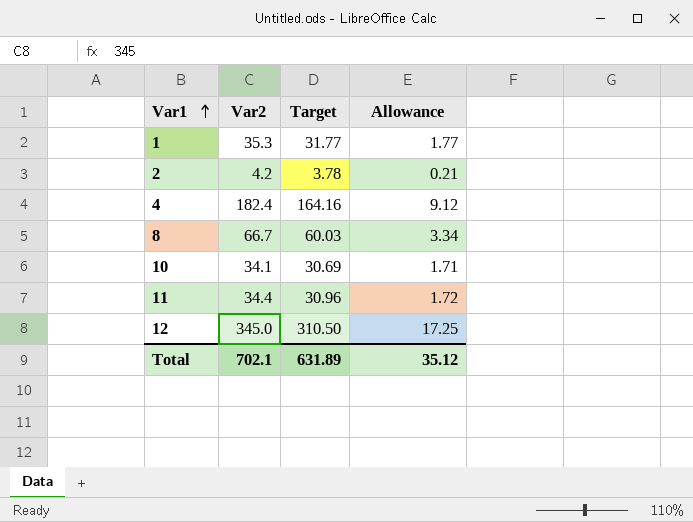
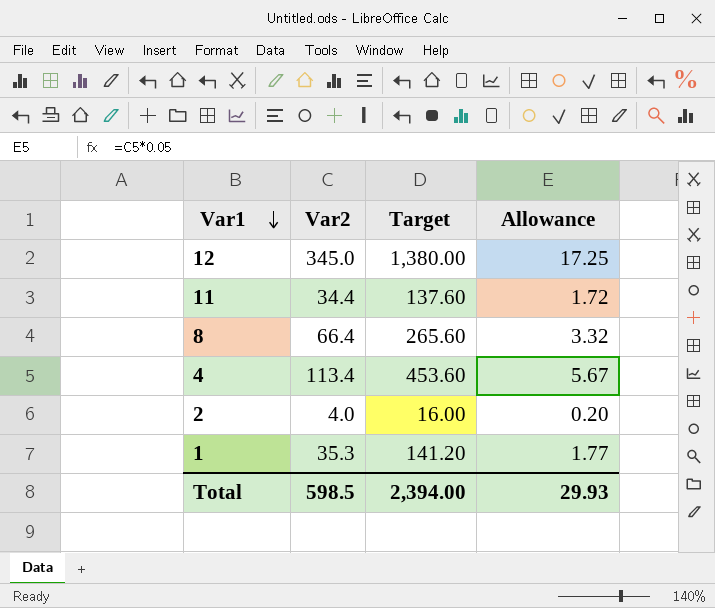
row order: Var1 ascending -> Var1 descending
column Target | formula: [Var2] * 0.9 -> [Var2] * 4
row 10: 34.1 | 30.69 | 1.71 -> none
8 | Var2: 66.7 -> 66.4
8 | Allowance: 3.34 -> 3.32
4 | Var2: 182.4 -> 113.4
4 | Allowance: 9.12 -> 5.67
2 | Var2: 4.2 -> 4.0
2 | Allowance: 0.21 -> 0.20
Total | Var2: 702.1 -> 598.5
Total | Target: 631.89 -> 2,394.00
Total | Allowance: 35.12 -> 29.93

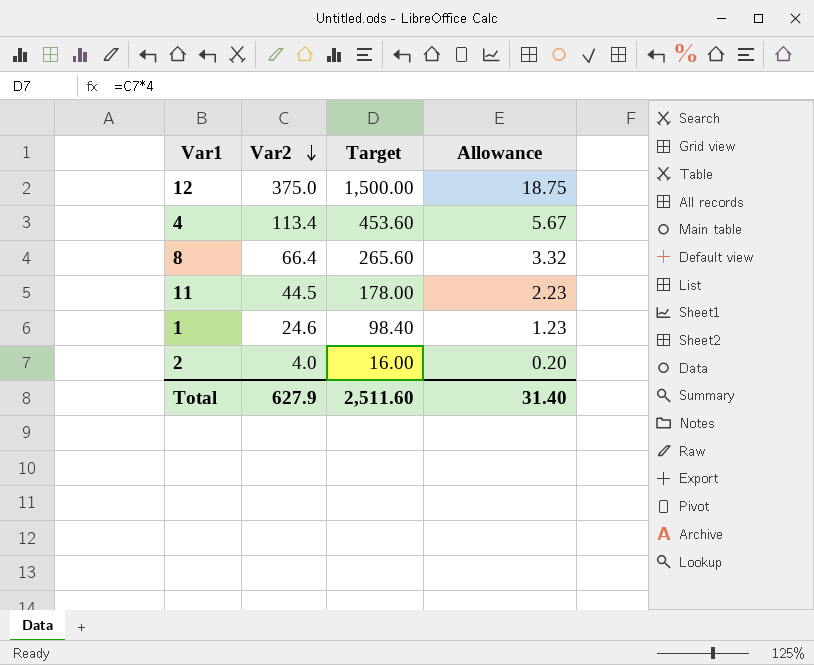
row order: Var1 descending -> Var2 descending
12 | Var2: 345.0 -> 375.0
12 | Target: 1,380.00 -> 1,500.00
12 | Allowance: 17.25 -> 18.75
11 | Var2: 34.4 -> 44.5
11 | Target: 137.60 -> 178.00
11 | Allowance: 1.72 -> 2.23
1 | Var2: 35.3 -> 24.6
1 | Target: 141.20 -> 98.40
1 | Allowance: 1.77 -> 1.23
Total | Var2: 598.5 -> 627.9
Total | Target: 2,394.00 -> 2,511.60
Total | Allowance: 29.93 -> 31.40

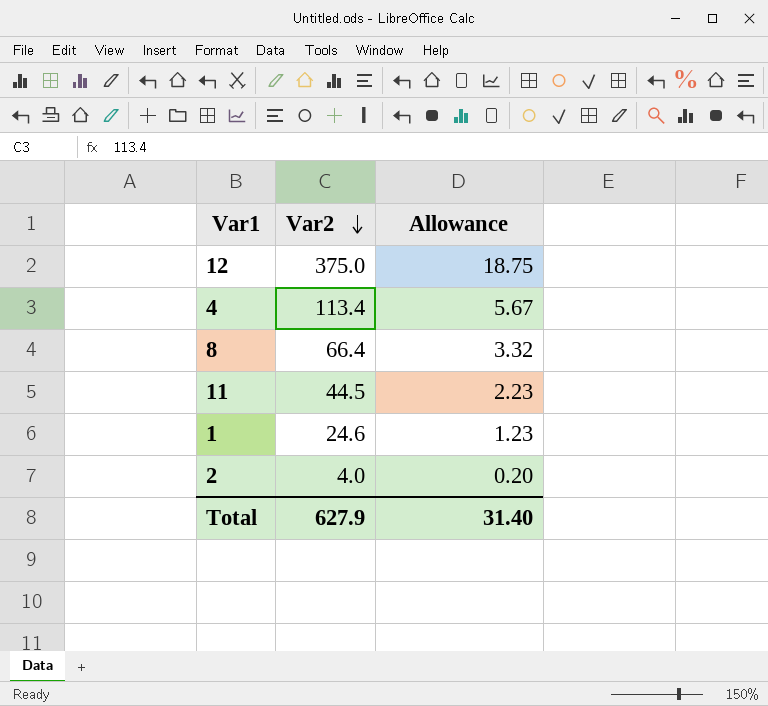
column Target | formula: [Var2] * 4 -> none

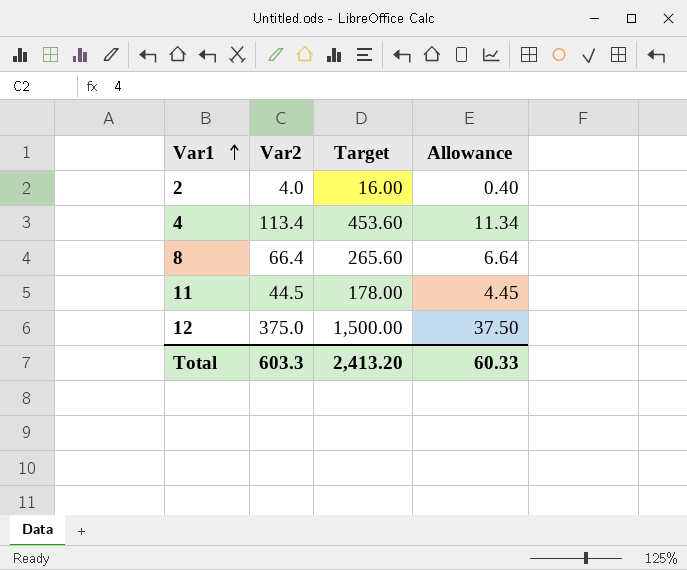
row order: Var2 descending -> Var1 ascending
column Target | formula: none -> [Var2] * 4
column Allowance | formula: [Var2] * 0.05 -> [Var2] * 0.1
row 1: 24.6 | 1.23 -> none
Total | Var2: 627.9 -> 603.3
Total | Allowance: 31.40 -> 60.33

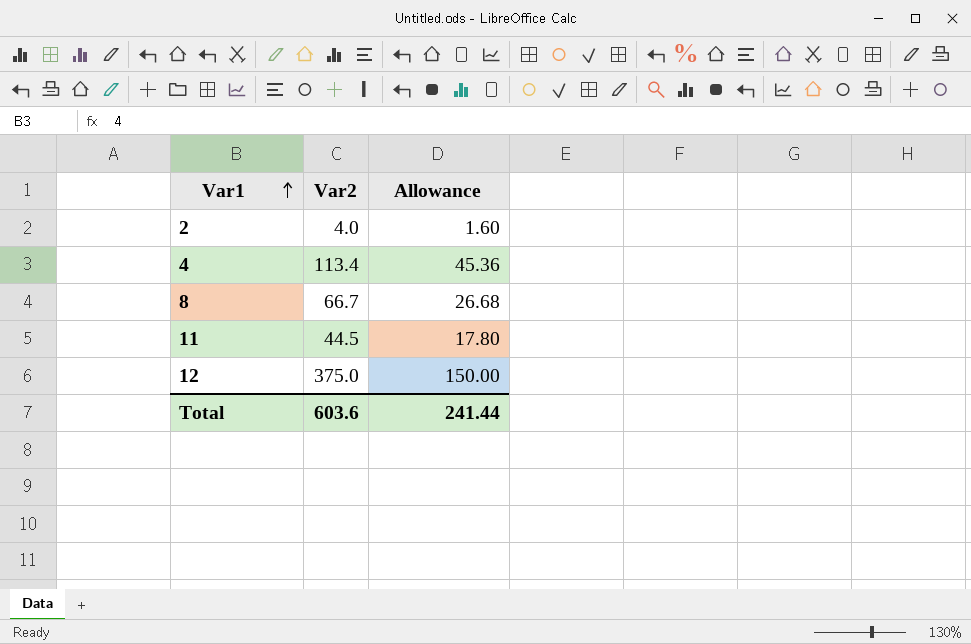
column Target | formula: [Var2] * 4 -> none
column Allowance | formula: [Var2] * 0.1 -> [Var2] * 0.4
8 | Var2: 66.4 -> 66.7
Total | Var2: 603.3 -> 603.6
Total | Allowance: 60.33 -> 241.44

